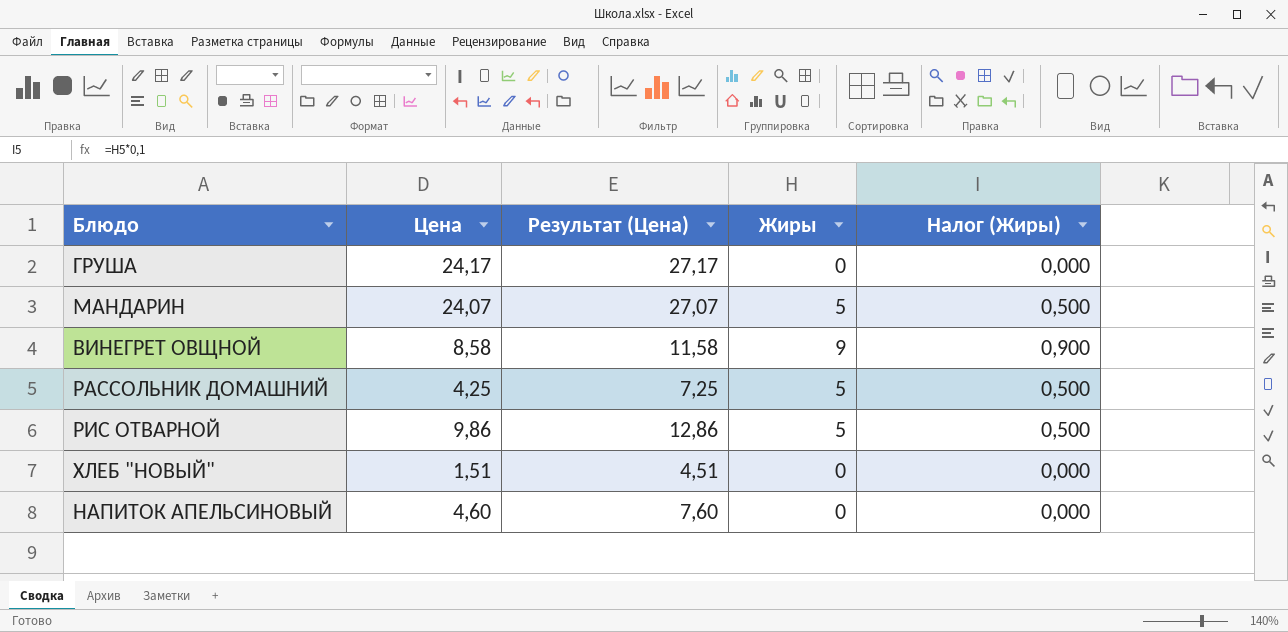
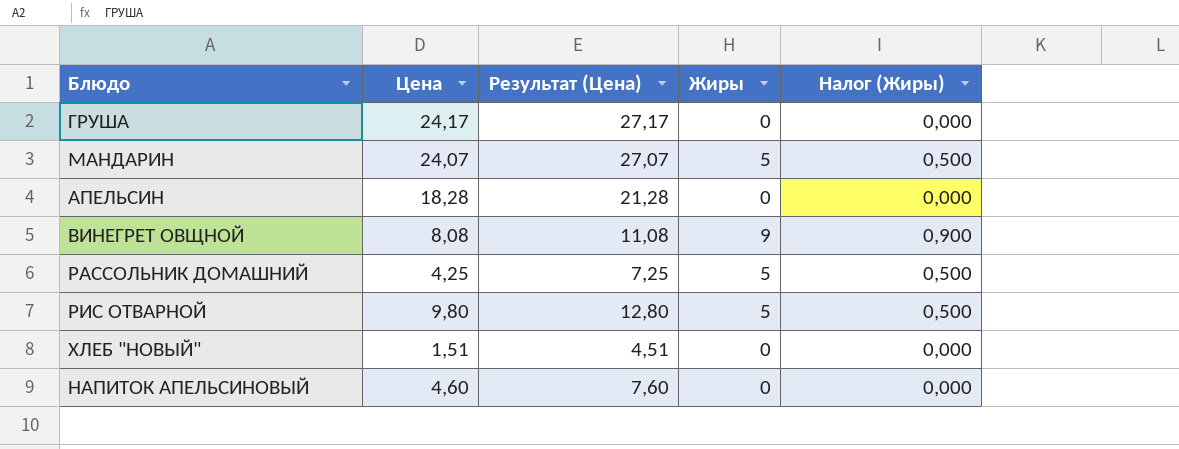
row АПЕЛЬСИН: none -> 18,28 | 21,28 | 0 | 0,000
ВИНЕГРЕТ ОВЩНОЙ | Цена: 8,58 -> 8,08
ВИНЕГРЕТ ОВЩНОЙ | Результат (Цена): 11,58 -> 11,08
РИС ОТВАРНОЙ | Цена: 9,86 -> 9,80
РИС ОТВАРНОЙ | Результат (Цена): 12,86 -> 12,80

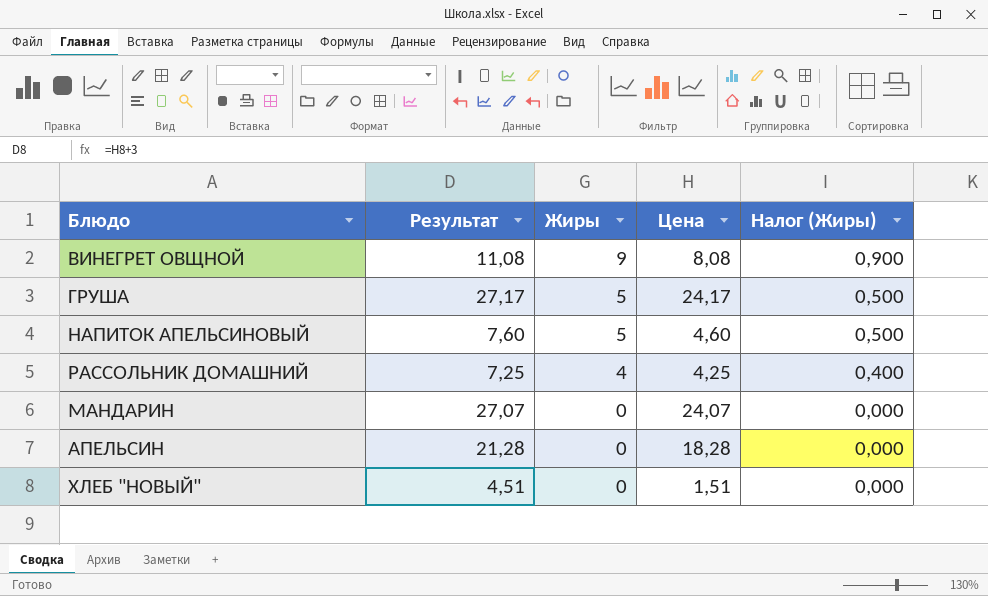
row order: none -> Жиры descending
column name: Результат (Цена) -> Результат
column Цена | position: 2 -> 4
row РИС ОТВАРНОЙ: 9,80 | 12,80 | 5 | 0,500 -> none
ГРУША | Жиры: 0 -> 5
ГРУША | Налог (Жиры): 0,000 -> 0,500
НАПИТОК АПЕЛЬСИНОВЫЙ | Жиры: 0 -> 5
НАПИТОК АПЕЛЬСИНОВЫЙ | Налог (Жиры): 0,000 -> 0,500
РАССОЛЬНИК ДОМАШНИЙ | Жиры: 5 -> 4
РАССОЛЬНИК ДОМАШНИЙ | Налог (Жиры): 0,500 -> 0,400
МАНДАРИН | Жиры: 5 -> 0
МАНДАРИН | Налог (Жиры): 0,500 -> 0,000

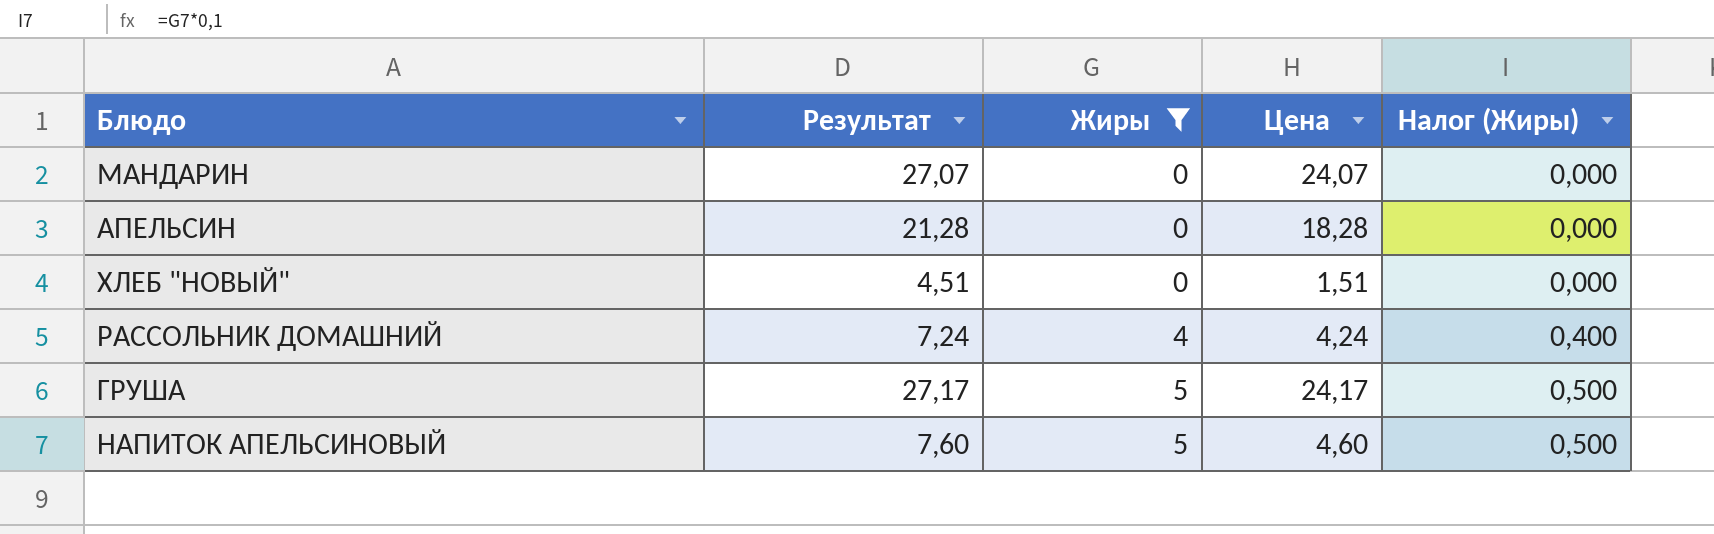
filter: none -> Жиры != 9
row order: Жиры descending -> Жиры ascending
РАССОЛЬНИК ДОМАШНИЙ | Результат: 7,25 -> 7,24
РАССОЛЬНИК ДОМАШНИЙ | Цена: 4,25 -> 4,24

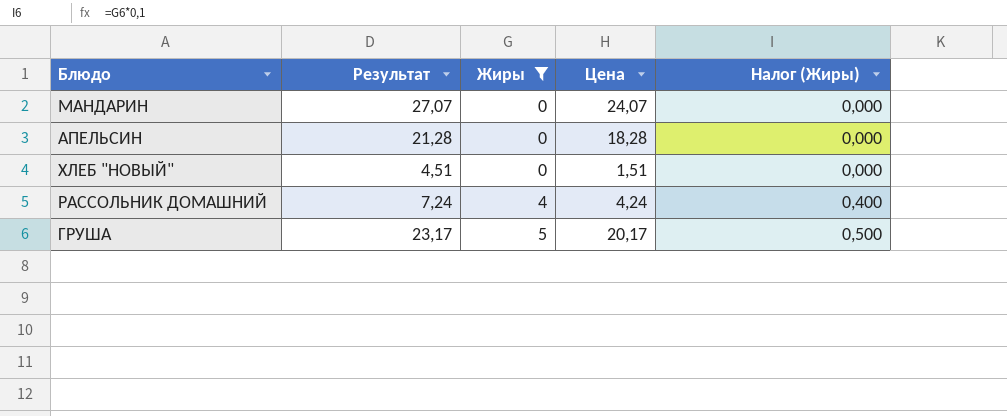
row НАПИТОК АПЕЛЬСИНОВЫЙ: 7,60 | 5 | 4,60 | 0,500 -> none
ГРУША | Результат: 27,17 -> 23,17
ГРУША | Цена: 24,17 -> 20,17

